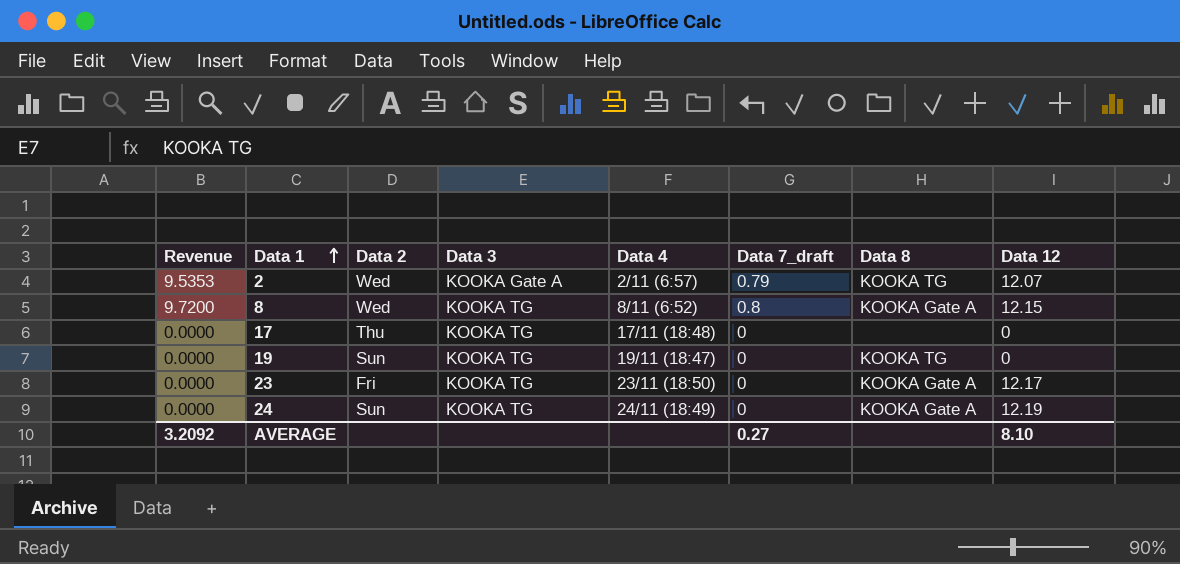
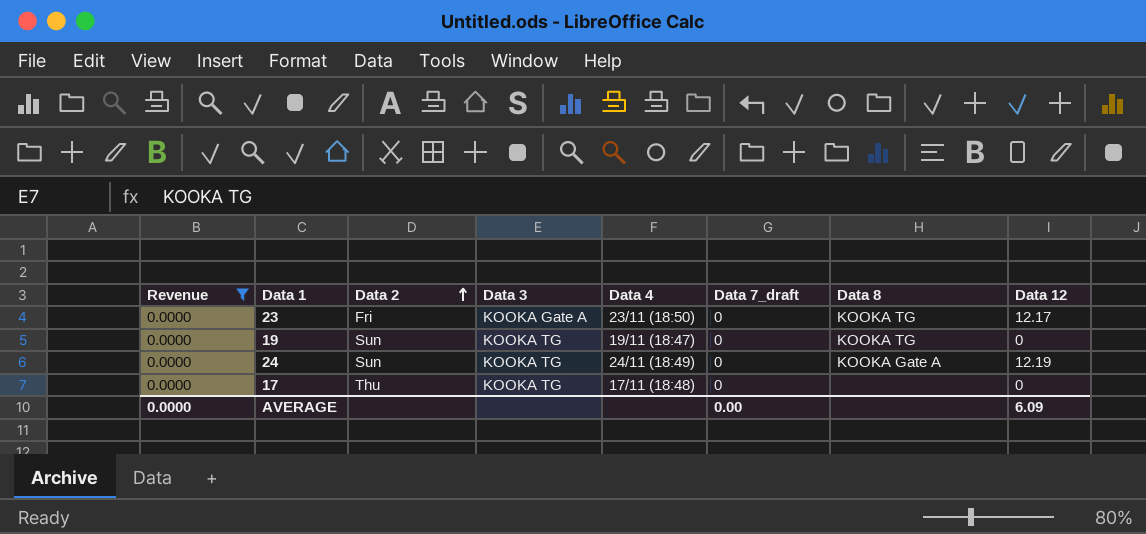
filter: none -> Revenue = 0.0000
row order: Data 1 ascending -> Data 2 ascending
23 | Data 3: KOOKA TG -> KOOKA Gate A
23 | Data 8: KOOKA Gate A -> KOOKA TG
AVERAGE | Revenue: 3.2092 -> 0.0000
AVERAGE | Data 7_draft: 0.27 -> 0.00
AVERAGE | Data 12: 8.10 -> 6.09

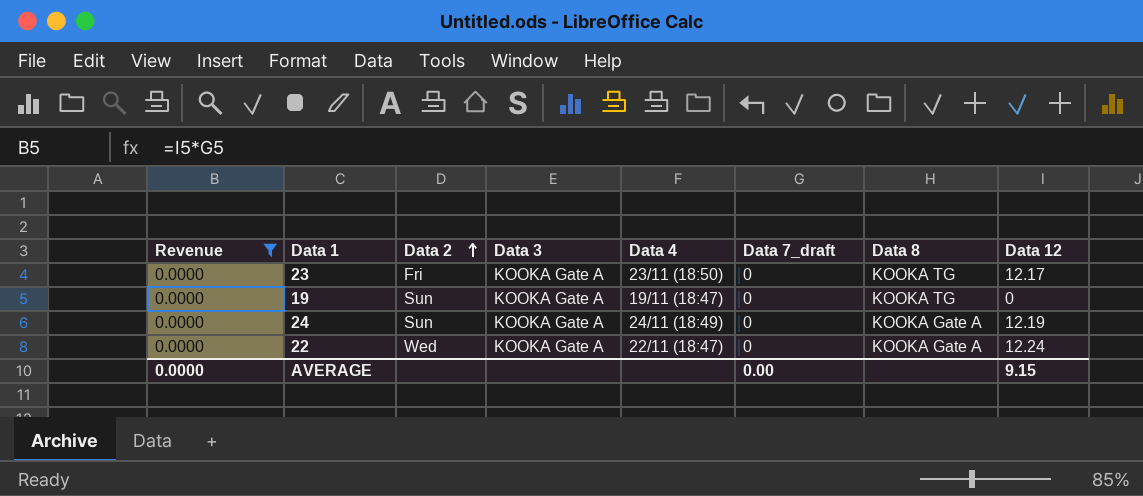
row 17: 0.0000 | Thu | KOOKA TG | 17/11 (18:48) | 0 | none | 0 -> none
19 | Data 3: KOOKA TG -> KOOKA Gate A
24 | Data 3: KOOKA TG -> KOOKA Gate A
row 22: none -> 0.0000 | Wed | KOOKA Gate A | 22/11 (18:47) | 0 | KOOKA Gate A | 12.24
AVERAGE | Data 12: 6.09 -> 9.15

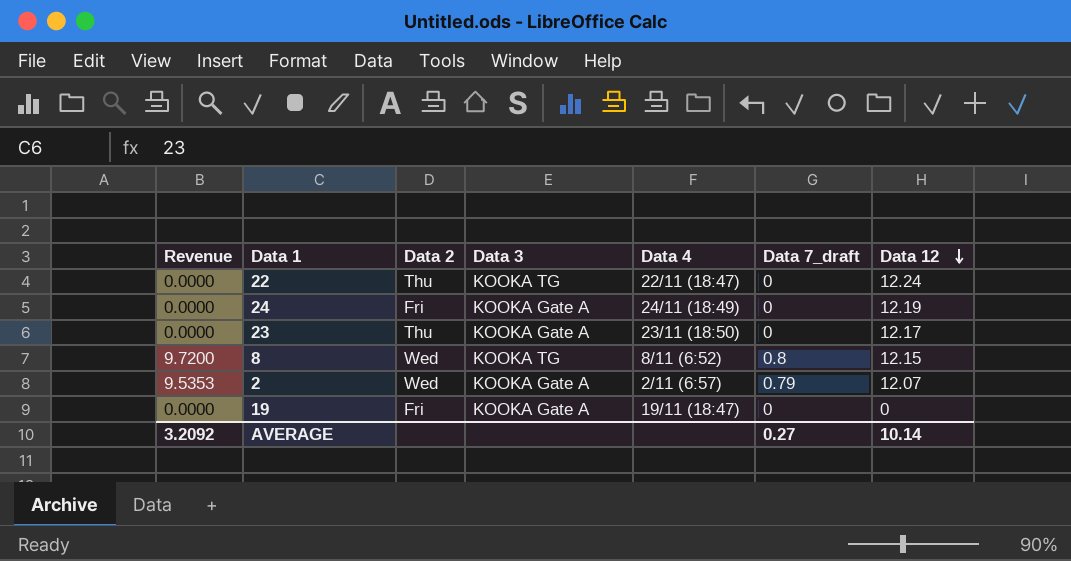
filter: Revenue = 0.0000 -> none
row order: Data 2 ascending -> Data 12 descending
column Data 8 | position: 7 -> none
22 | Data 2: Wed -> Thu
22 | Data 3: KOOKA Gate A -> KOOKA TG
24 | Data 2: Sun -> Fri
23 | Data 2: Fri -> Thu
19 | Data 2: Sun -> Fri
AVERAGE | Revenue: 0.0000 -> 3.2092
AVERAGE | Data 7_draft: 0.00 -> 0.27
AVERAGE | Data 12: 9.15 -> 10.14

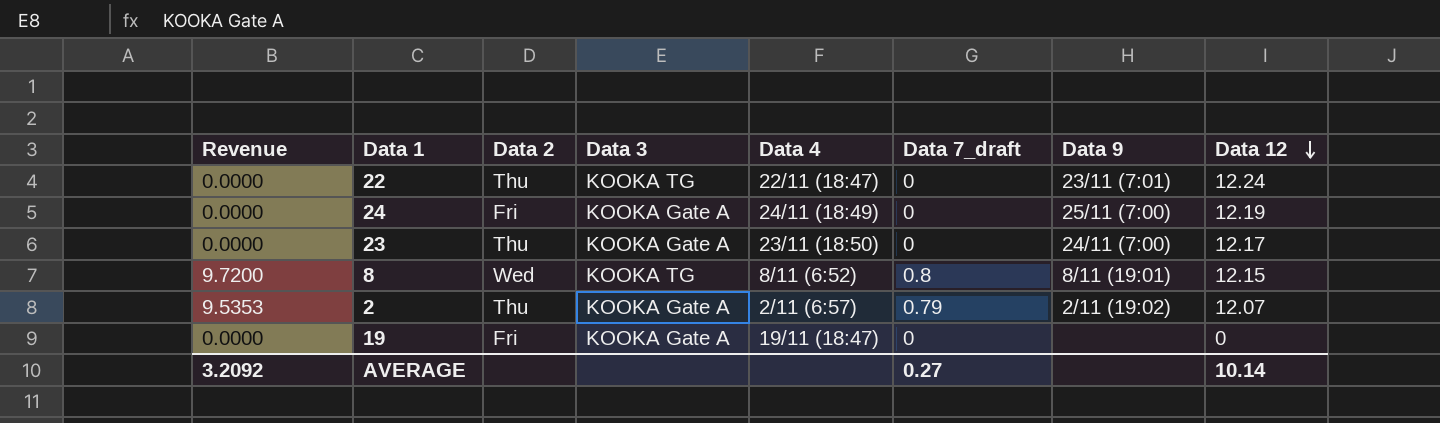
column Data 9 | position: none -> 7
2 | Data 2: Wed -> Thu

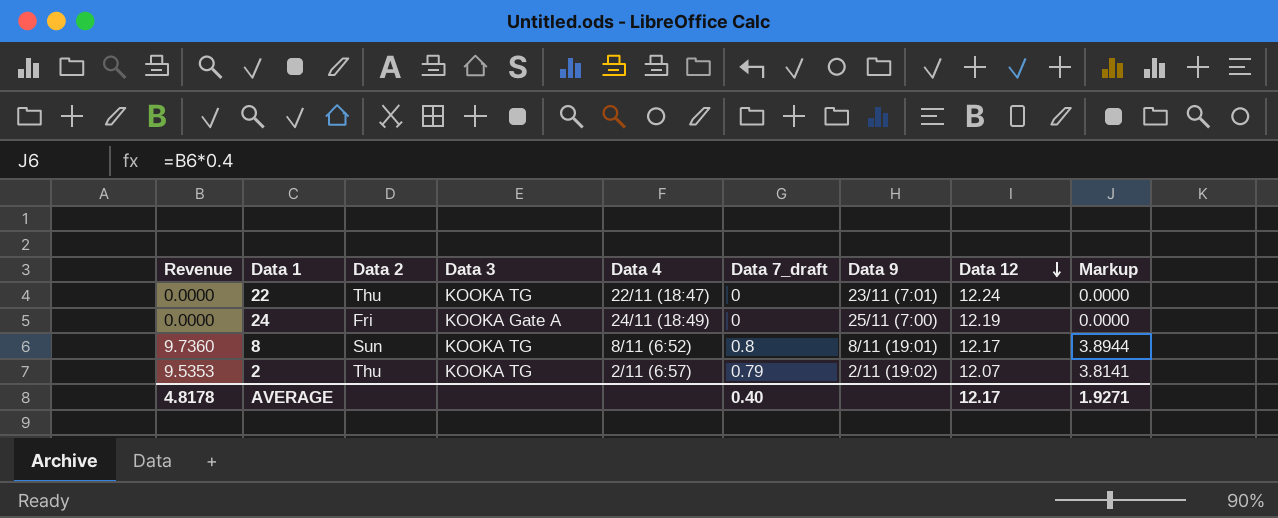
column Markup | formula: none -> [Revenue] * 0.4
row 23: 0.0000 | Thu | KOOKA Gate A | 23/11 (18:50) | 0 | 24/11 (7:00) | 12.17 -> none
row 19: 0.0000 | Fri | KOOKA Gate A | 19/11 (18:47) | 0 | none | 0 -> none
8 | Revenue: 9.7200 -> 9.7360
8 | Data 2: Wed -> Sun
8 | Data 12: 12.15 -> 12.17
2 | Data 3: KOOKA Gate A -> KOOKA TG
AVERAGE | Revenue: 3.2092 -> 4.8178
AVERAGE | Data 7_draft: 0.27 -> 0.40
AVERAGE | Data 12: 10.14 -> 12.17

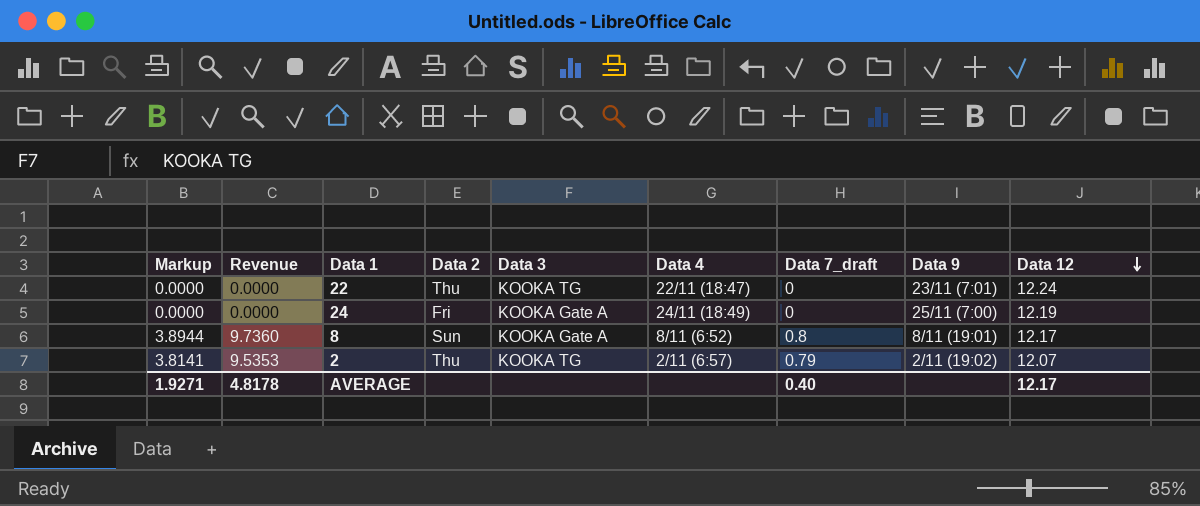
column Markup | position: 9 -> 1
8 | Data 3: KOOKA TG -> KOOKA Gate A

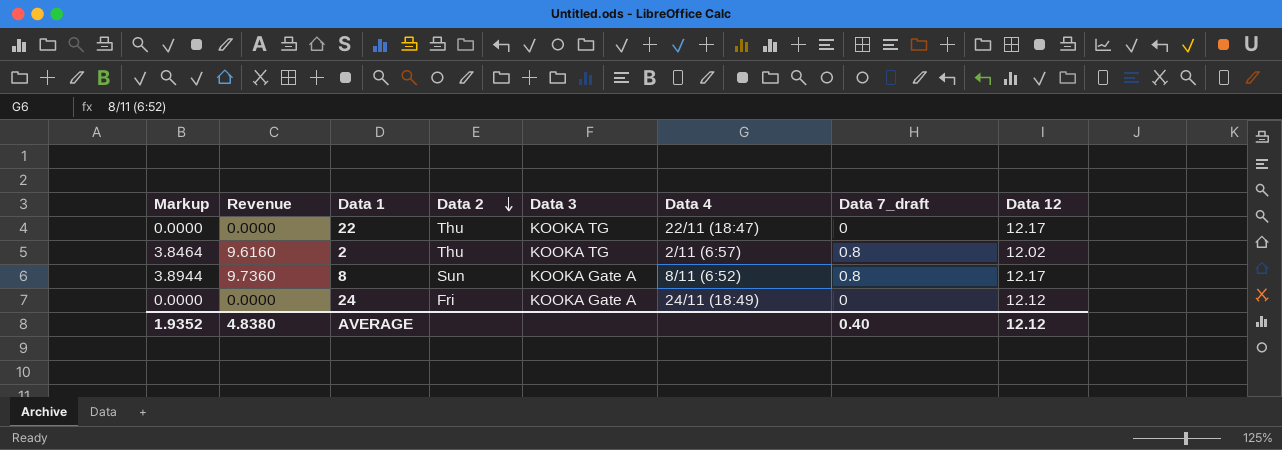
row order: Data 12 descending -> Data 2 descending
column Data 9 | position: 8 -> none
22 | Data 12: 12.24 -> 12.17
2 | Markup: 3.8141 -> 3.8464
2 | Revenue: 9.5353 -> 9.6160
2 | Data 7_draft: 0.79 -> 0.8
2 | Data 12: 12.07 -> 12.02
24 | Data 12: 12.19 -> 12.12
AVERAGE | Markup: 1.9271 -> 1.9352
AVERAGE | Revenue: 4.8178 -> 4.8380
AVERAGE | Data 12: 12.17 -> 12.12

